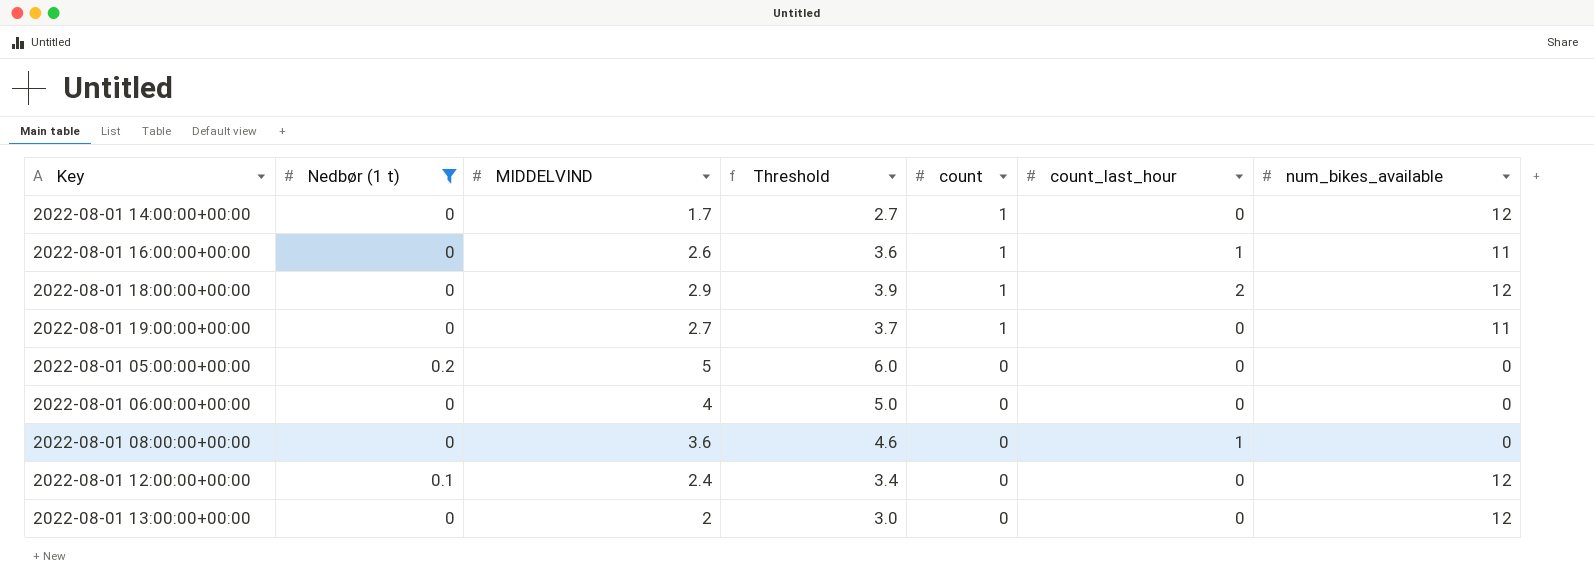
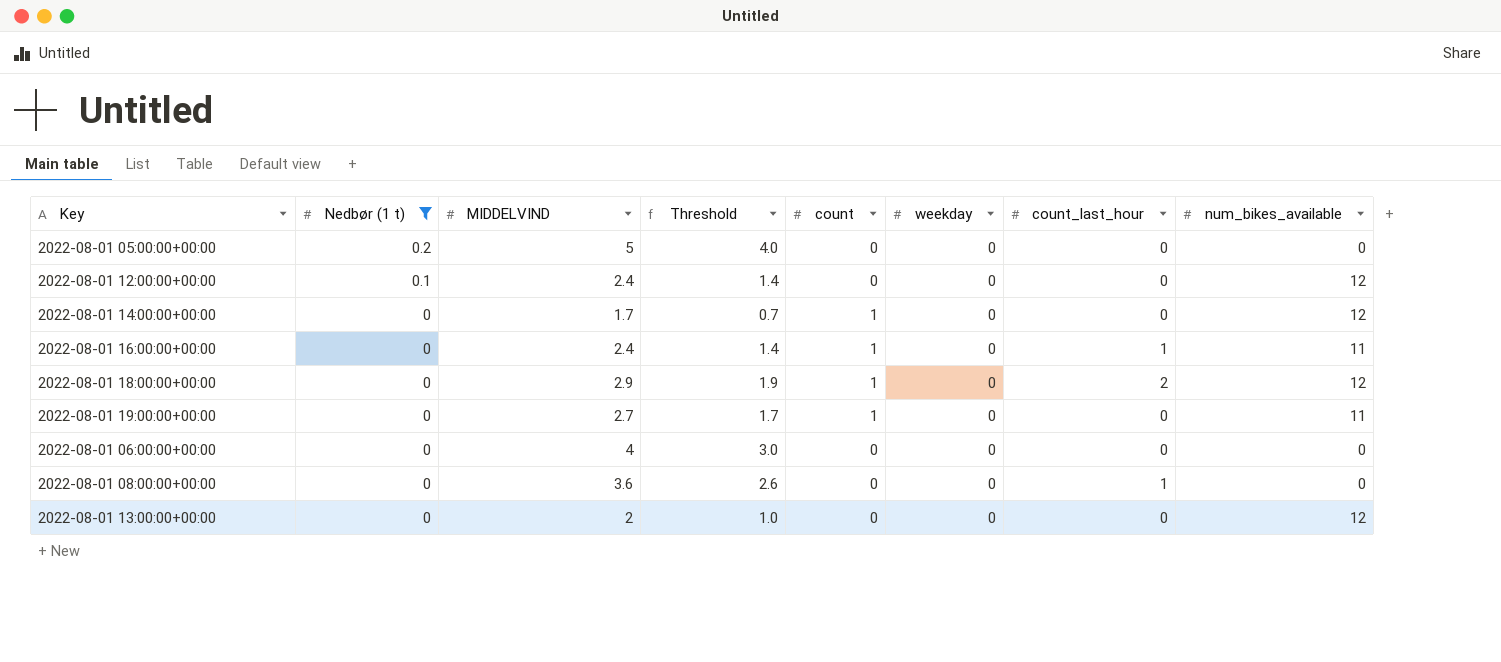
row order: count descending -> Nedbør (1 t) descending
column Threshold | formula: [MIDDELVIND] + 1 -> [MIDDELVIND] - 1
column weekday | position: none -> 6
2022-08-01 16:00:00+00:00 | MIDDELVIND: 2.6 -> 2.4

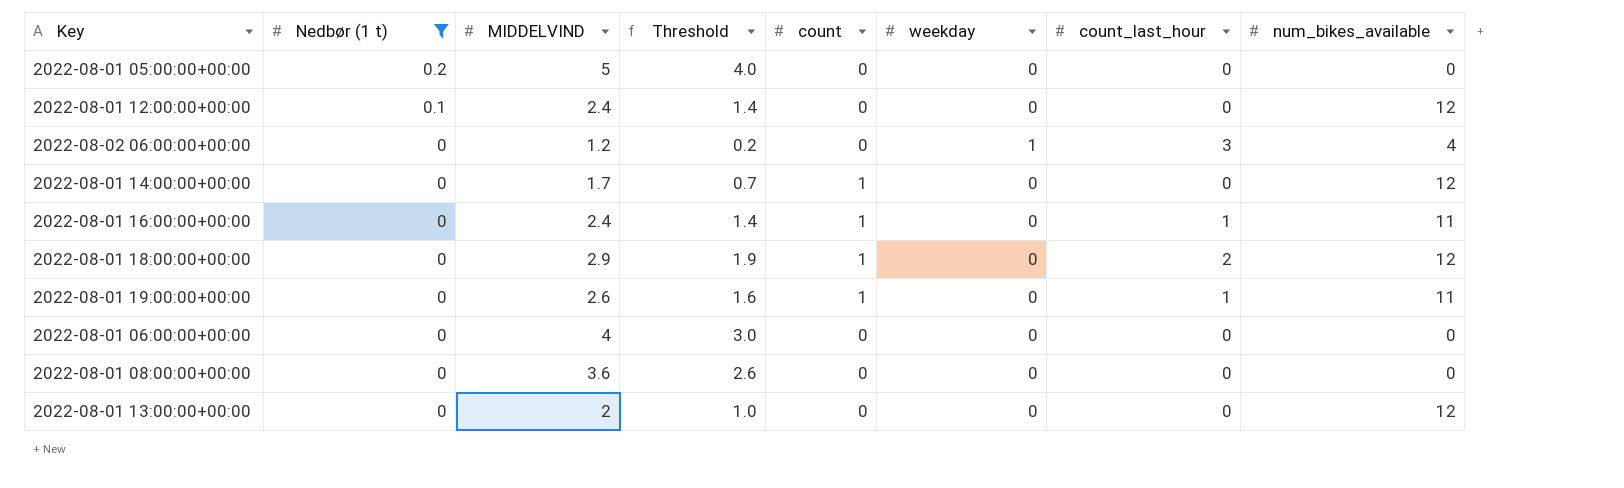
row 2022-08-02 06:00:00+00:00: none -> 0 | 1.2 | 0.2 | 0 | 1 | 3 | 4
2022-08-01 19:00:00+00:00 | MIDDELVIND: 2.7 -> 2.6
2022-08-01 19:00:00+00:00 | Threshold: 1.7 -> 1.6
2022-08-01 19:00:00+00:00 | count_last_hour: 0 -> 1
2022-08-01 08:00:00+00:00 | count_last_hour: 1 -> 0

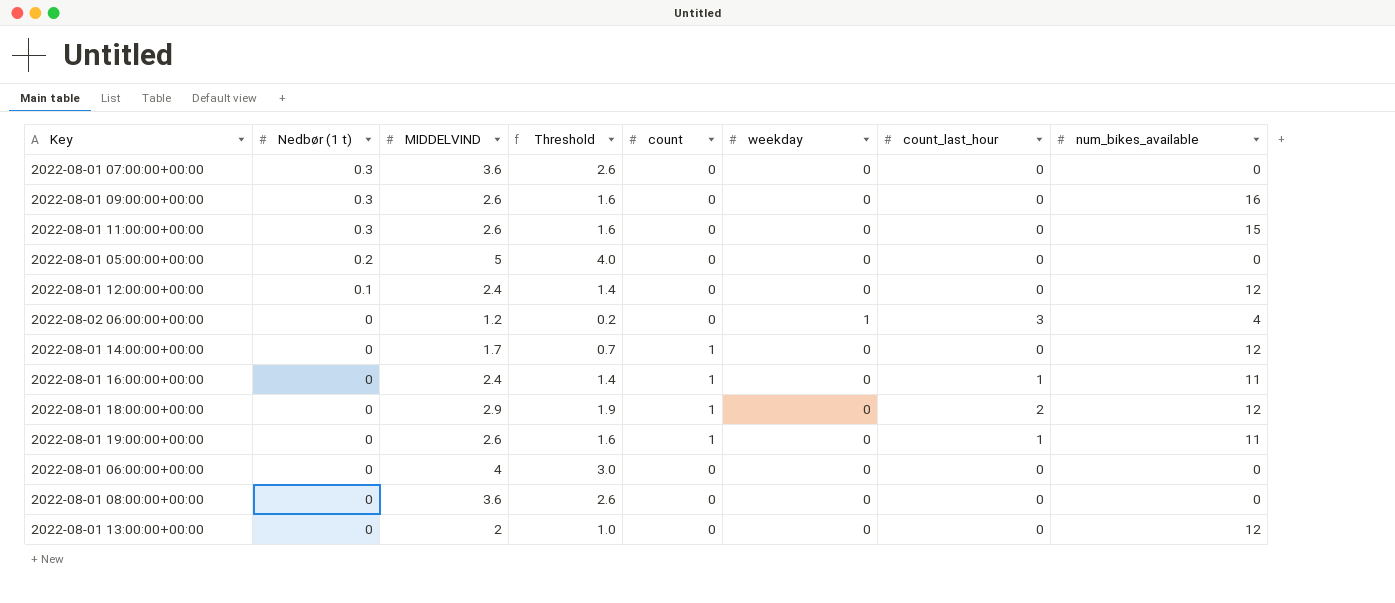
filter: Nedbør (1 t) != 0.3 -> none

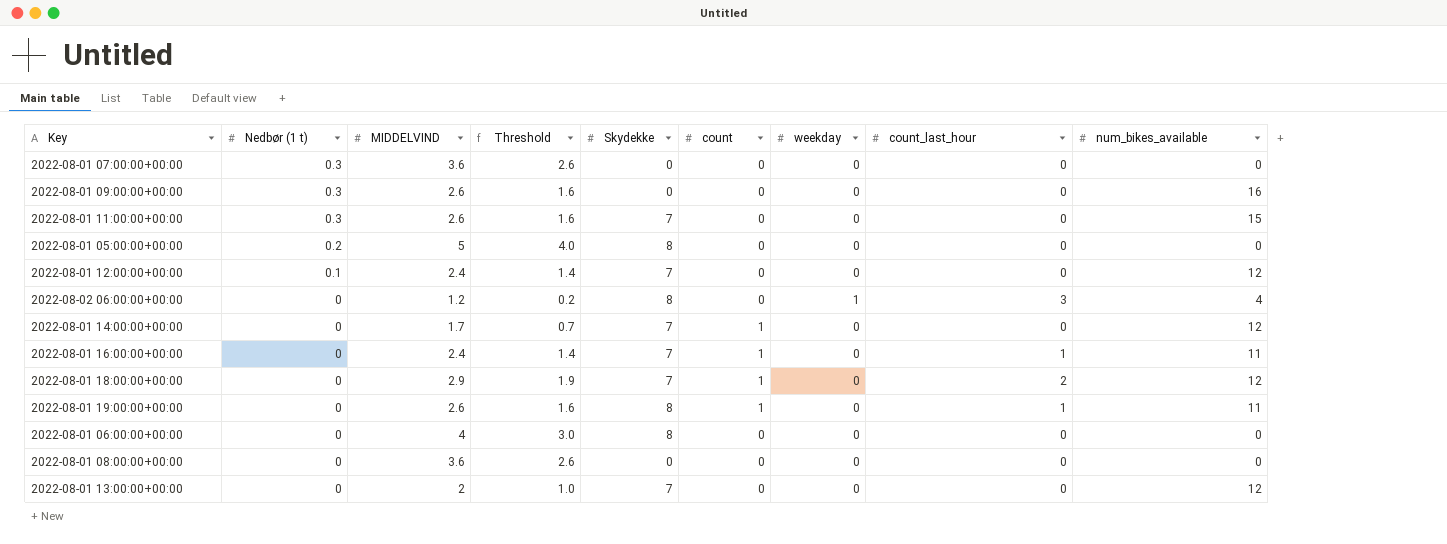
column Skydekke | position: none -> 5

